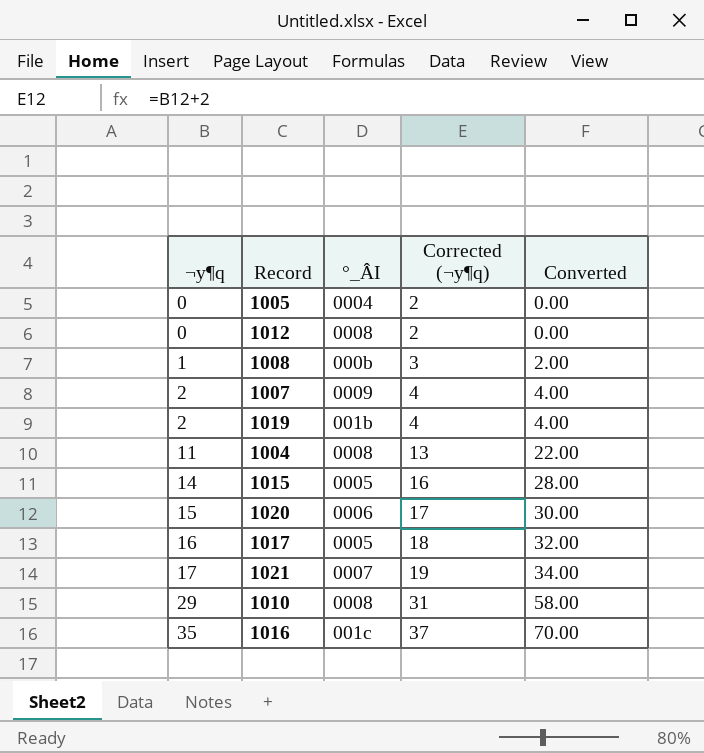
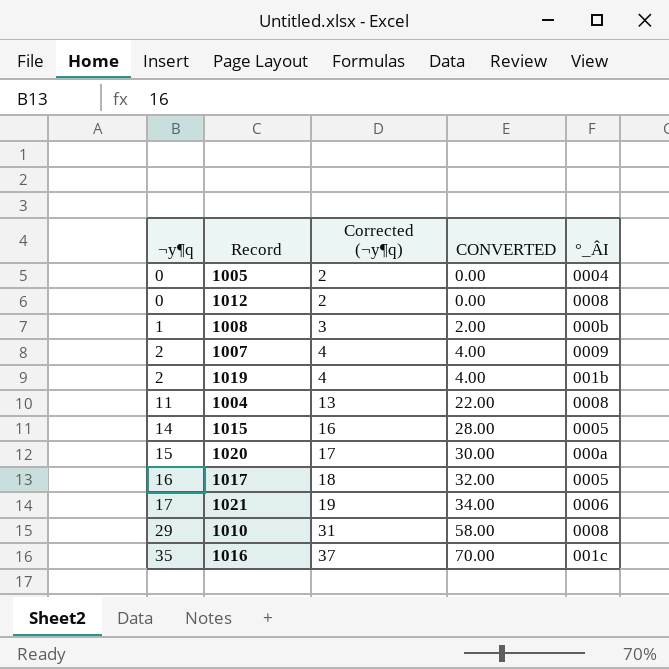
column name: Converted -> CONVERTED
column °_ÂI | position: 3 -> 5
1020 | °_ÂI: 0006 -> 000a
1021 | °_ÂI: 0007 -> 0006

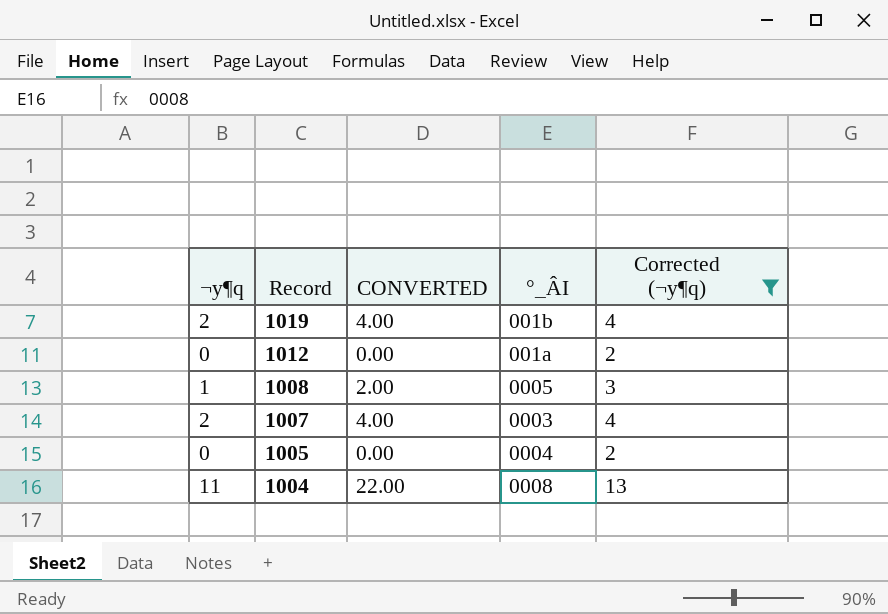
filter: none -> Corrected (¬y¶q) <= 13
row order: ¬y¶q ascending -> Record descending
column Corrected (¬y¶q) | position: 3 -> 5
1012 | °_ÂI: 0008 -> 001a
1008 | °_ÂI: 000b -> 0005
1007 | °_ÂI: 0009 -> 0003

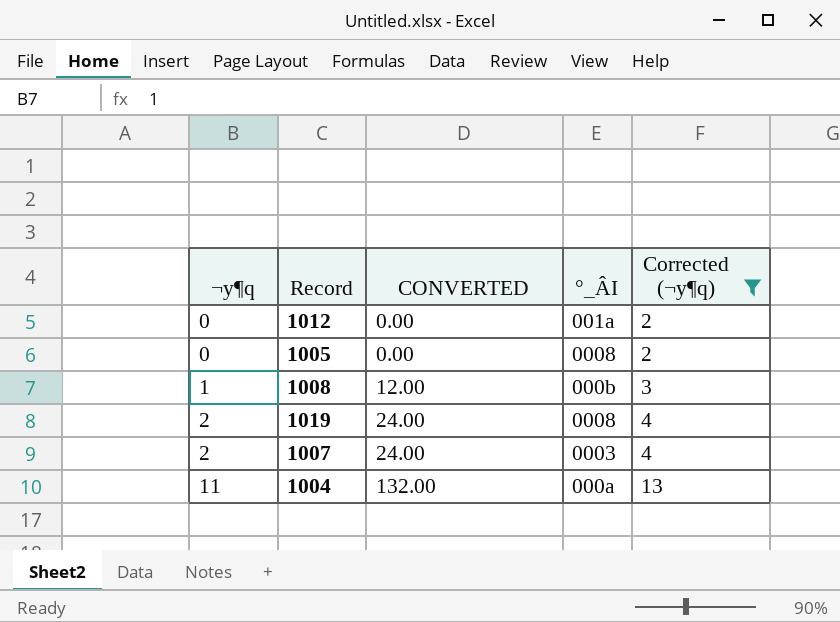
row order: Record descending -> ¬y¶q ascending
column CONVERTED | formula: [¬y¶q] * 2 -> [¬y¶q] * 12
1005 | °_ÂI: 0004 -> 0008
1008 | °_ÂI: 0005 -> 000b
1019 | °_ÂI: 001b -> 0008
1004 | °_ÂI: 0008 -> 000a

